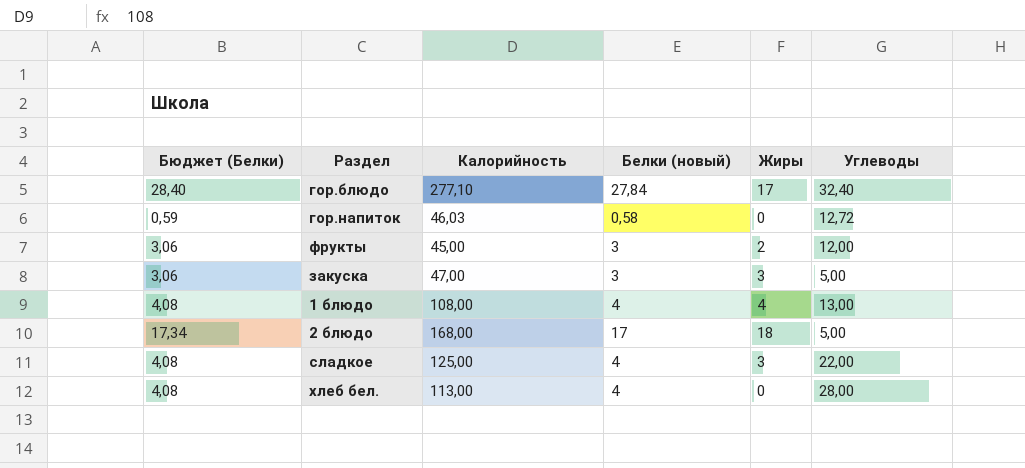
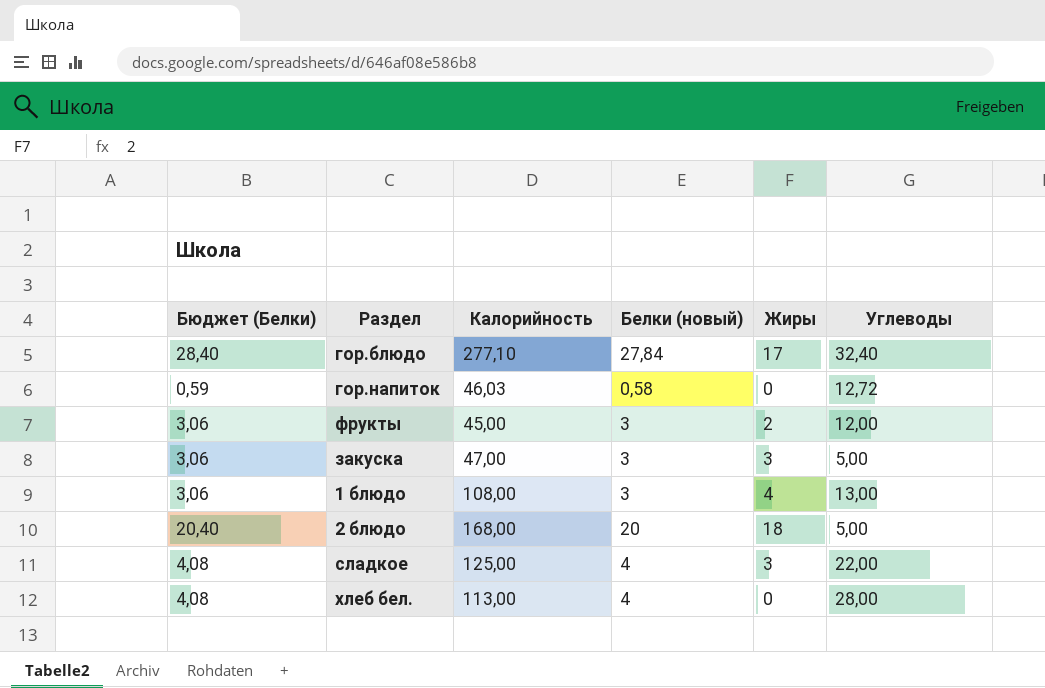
1 блюдо | Бюджет (Белки): 4,08 -> 3,06
1 блюдо | Белки (новый): 4 -> 3
2 блюдо | Бюджет (Белки): 17,34 -> 20,40
2 блюдо | Белки (новый): 17 -> 20

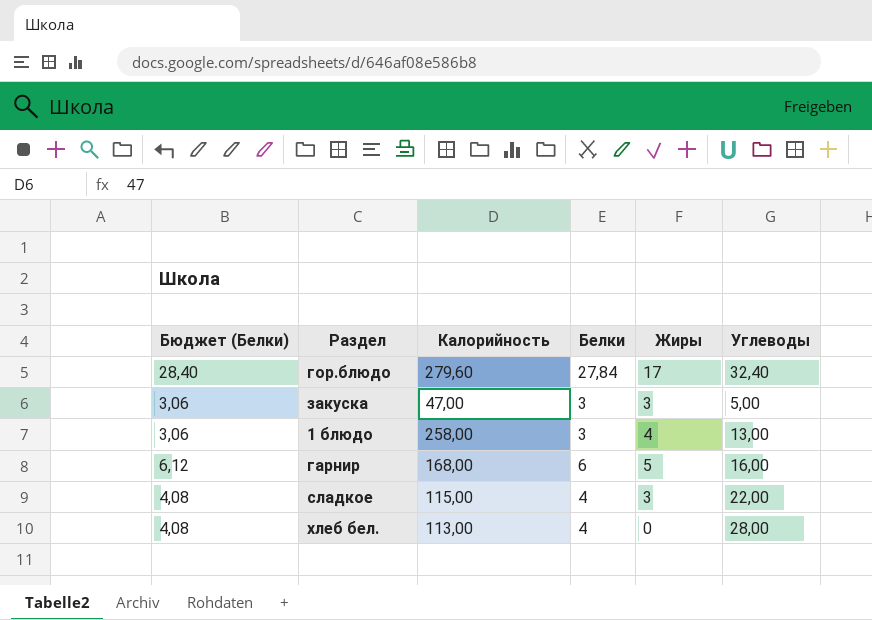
column name: Белки (новый) -> Белки
row гор.напиток: 0,59 | 46,03 | 0,58 | 0 | 12,72 -> none
row фрукты: 3,06 | 45,00 | 3 | 2 | 12,00 -> none
row 2 блюдо: 20,40 | 168,00 | 20 | 18 | 5,00 -> none
гор.блюдо | Калорийность: 277,10 -> 279,60
1 блюдо | Калорийность: 108,00 -> 258,00
row гарнир: none -> 6,12 | 168,00 | 6 | 5 | 16,00
сладкое | Калорийность: 125,00 -> 115,00

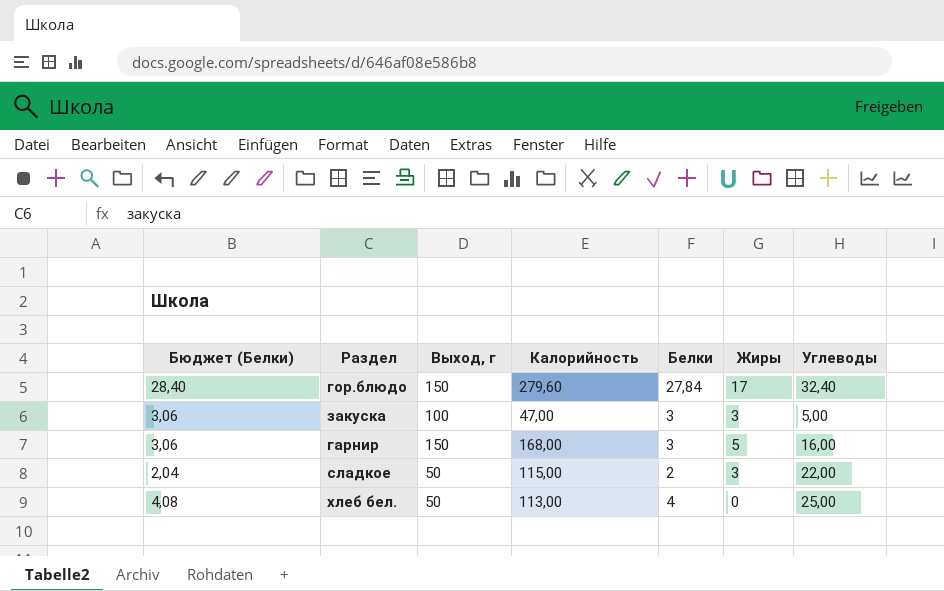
column Выход, г | position: none -> 3
row 1 блюдо: 3,06 | 258,00 | 3 | 4 | 13,00 -> none
гарнир | Бюджет (Белки): 6,12 -> 3,06
гарнир | Белки: 6 -> 3
сладкое | Бюджет (Белки): 4,08 -> 2,04
сладкое | Белки: 4 -> 2
хлеб бел. | Углеводы: 28,00 -> 25,00

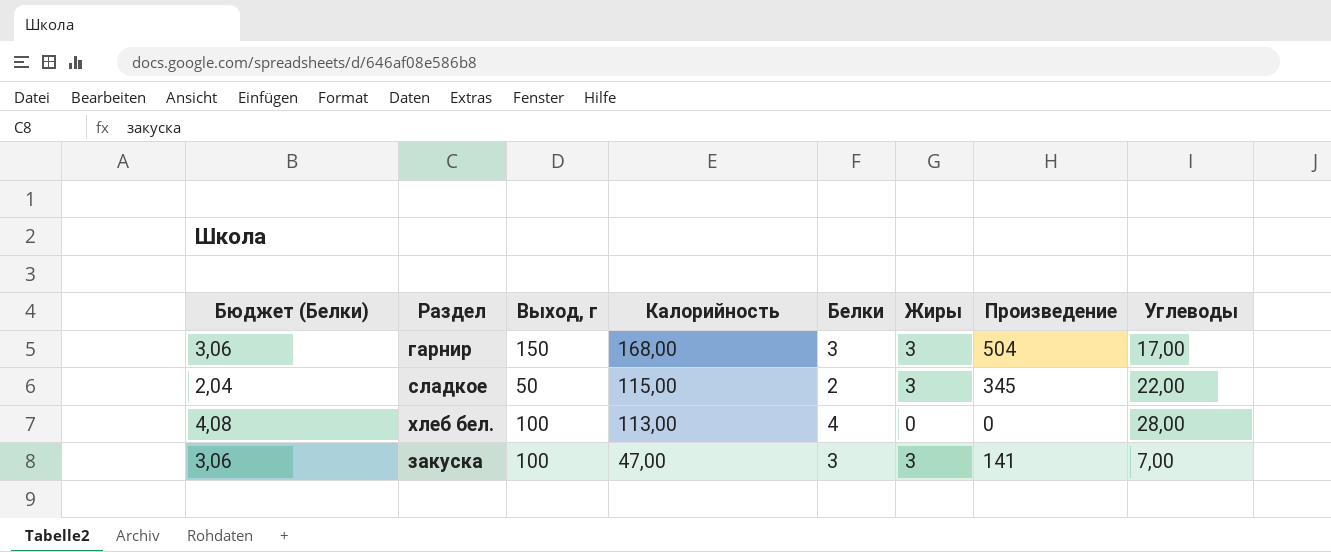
row order: none -> Калорийность descending
column Произведение | formula: none -> [Калорийность] * [Жиры]
row гор.блюдо: 28,40 | 150 | 279,60 | 27,84 | 17 | 32,40 -> none
гарнир | Жиры: 5 -> 3
гарнир | Углеводы: 16,00 -> 17,00
хлеб бел. | Выход, г: 50 -> 100
хлеб бел. | Углеводы: 25,00 -> 28,00
закуска | Углеводы: 5,00 -> 7,00

